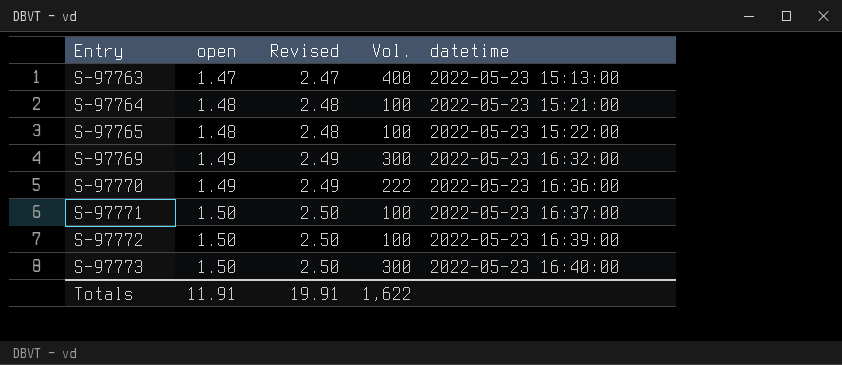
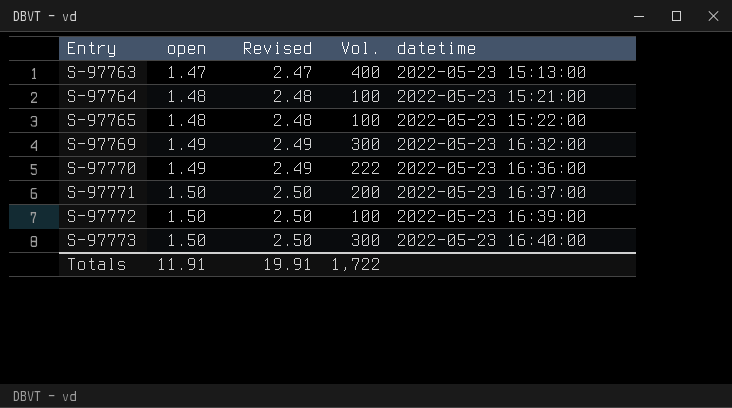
S-97771 | Vol.: 100 -> 200
Totals | Vol.: 1,622 -> 1,722

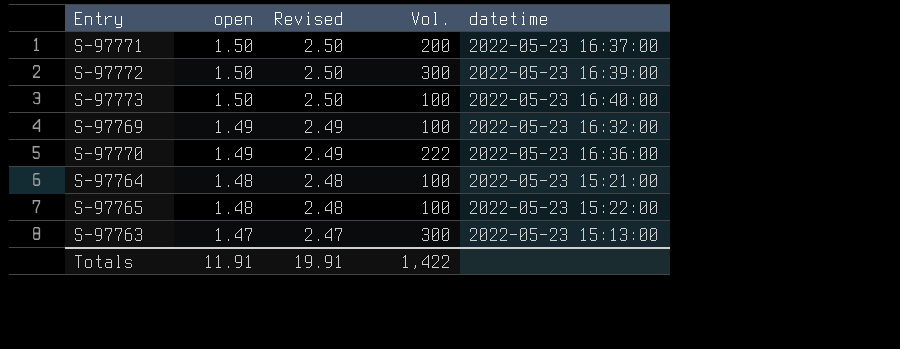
row order: Entry ascending -> open descending
S-97772 | Vol.: 100 -> 300
S-97773 | Vol.: 300 -> 100
S-97769 | Vol.: 300 -> 100
S-97763 | Vol.: 400 -> 300
Totals | Vol.: 1,722 -> 1,422

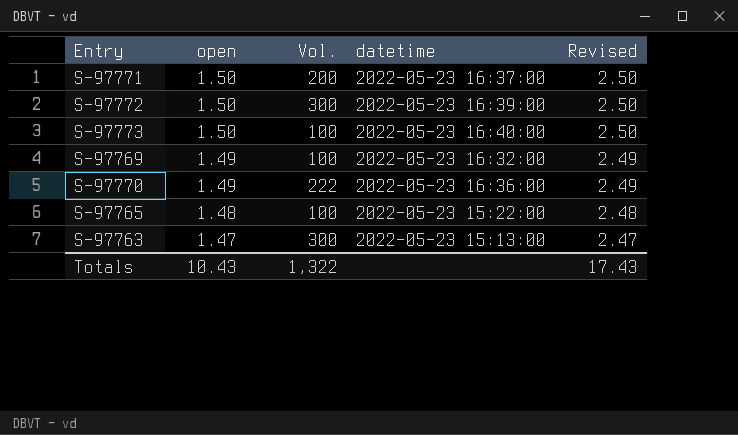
column Revised | position: 3 -> 5
row S-97764: 1.48 | 2.48 | 100 | 2022-05-23 15:21:00 -> none
Totals | open: 11.91 -> 10.43
Totals | Vol.: 1,422 -> 1,322
Totals | Revised: 19.91 -> 17.43

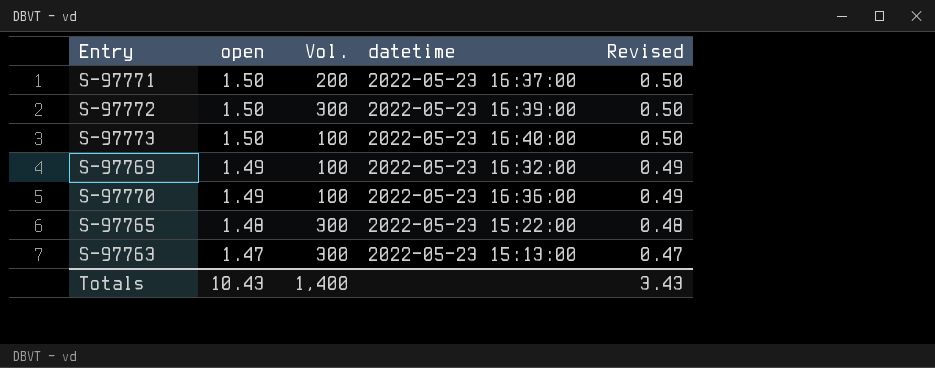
column Revised | formula: [open] + 1 -> [open] - 1
S-97770 | Vol.: 222 -> 100
S-97765 | Vol.: 100 -> 300
Totals | Vol.: 1,322 -> 1,400
Totals | Revised: 17.43 -> 3.43

